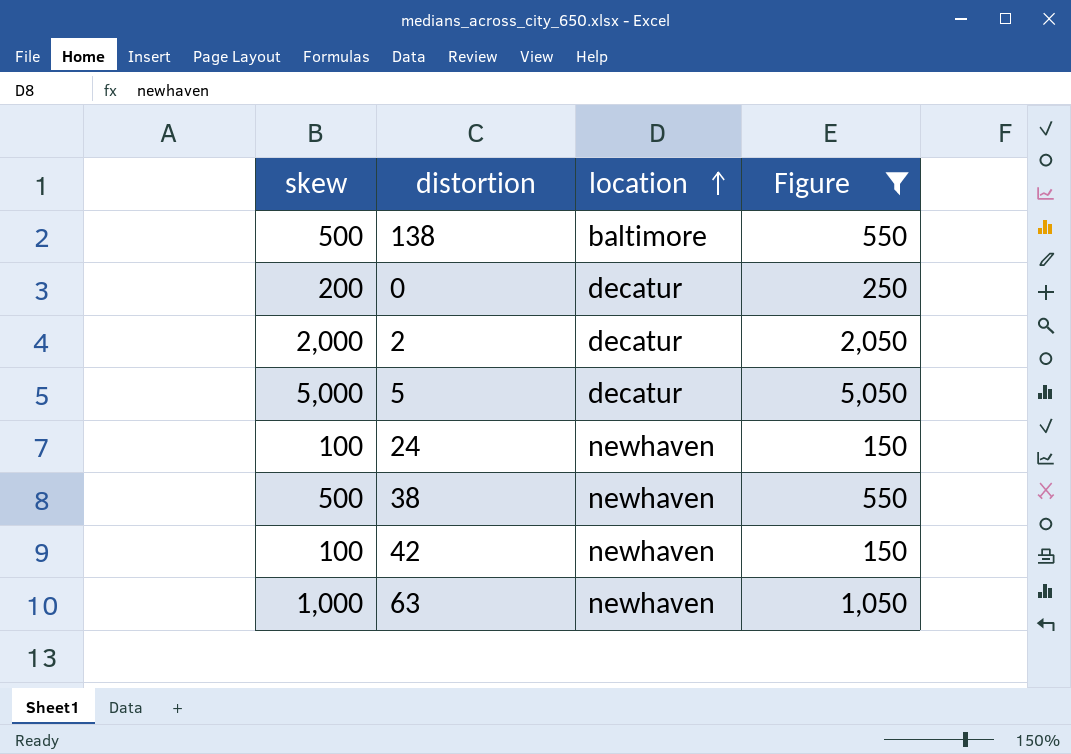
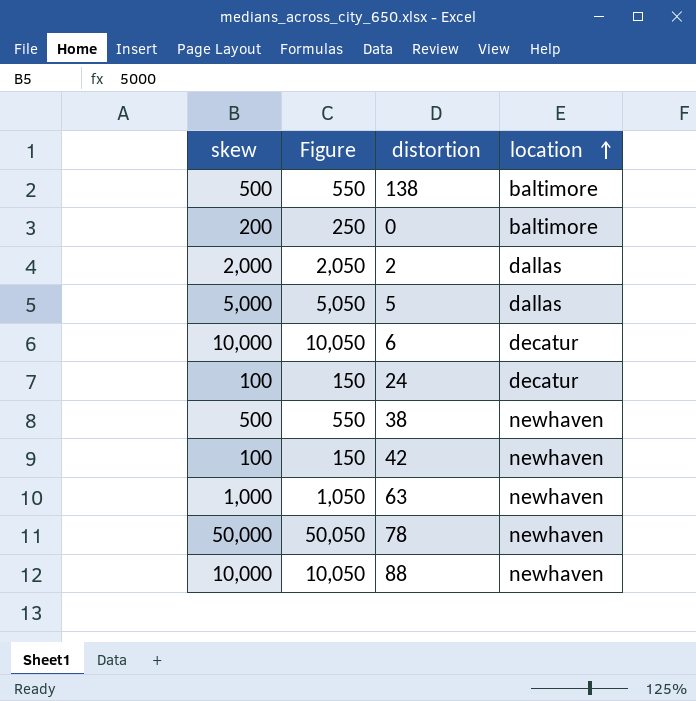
filter: Figure <= 5,050 -> none
column Figure | position: 4 -> 2
0 | location: decatur -> baltimore
2 | location: decatur -> dallas
5 | location: decatur -> dallas
24 | location: newhaven -> decatur

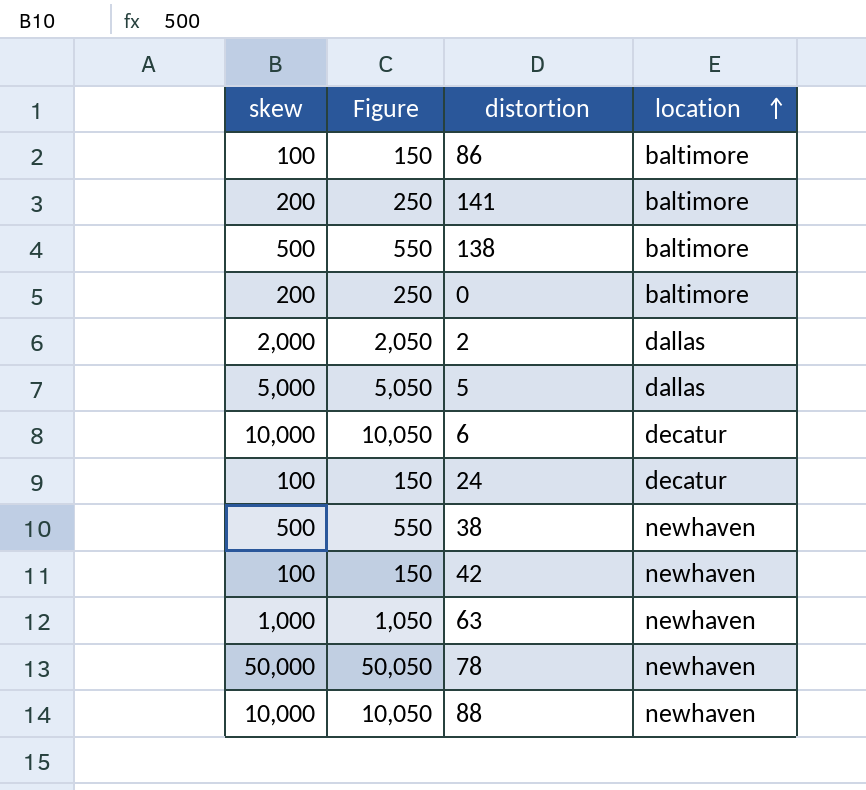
row 86: none -> 100 | 150 | baltimore
row 141: none -> 200 | 250 | baltimore

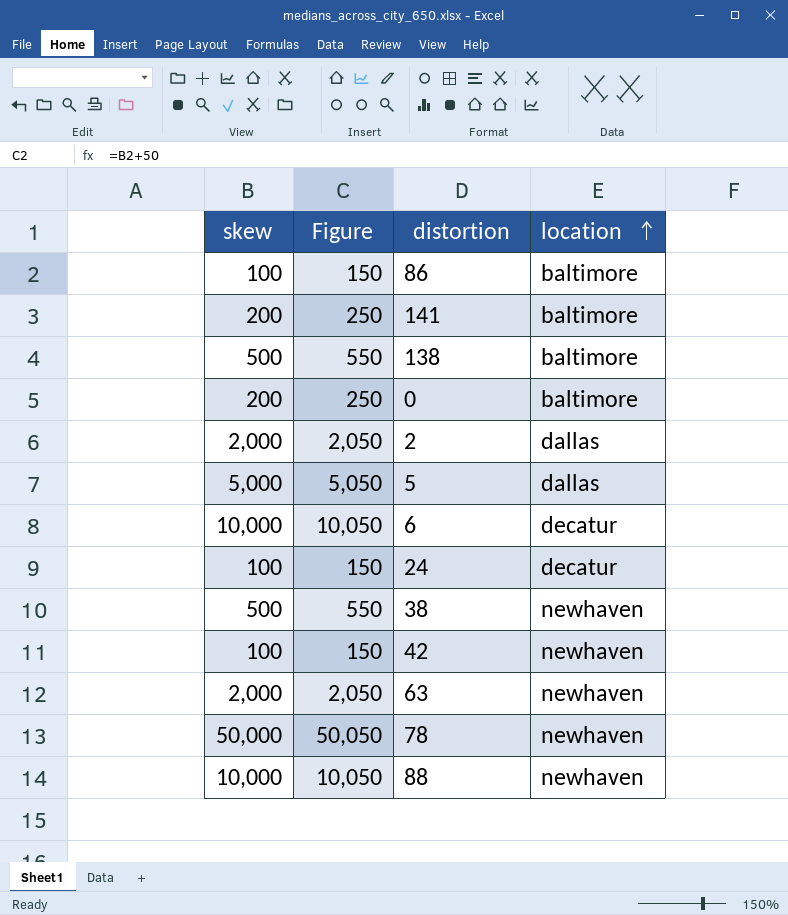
63 | skew: 1,000 -> 2,000
63 | Figure: 1,050 -> 2,050

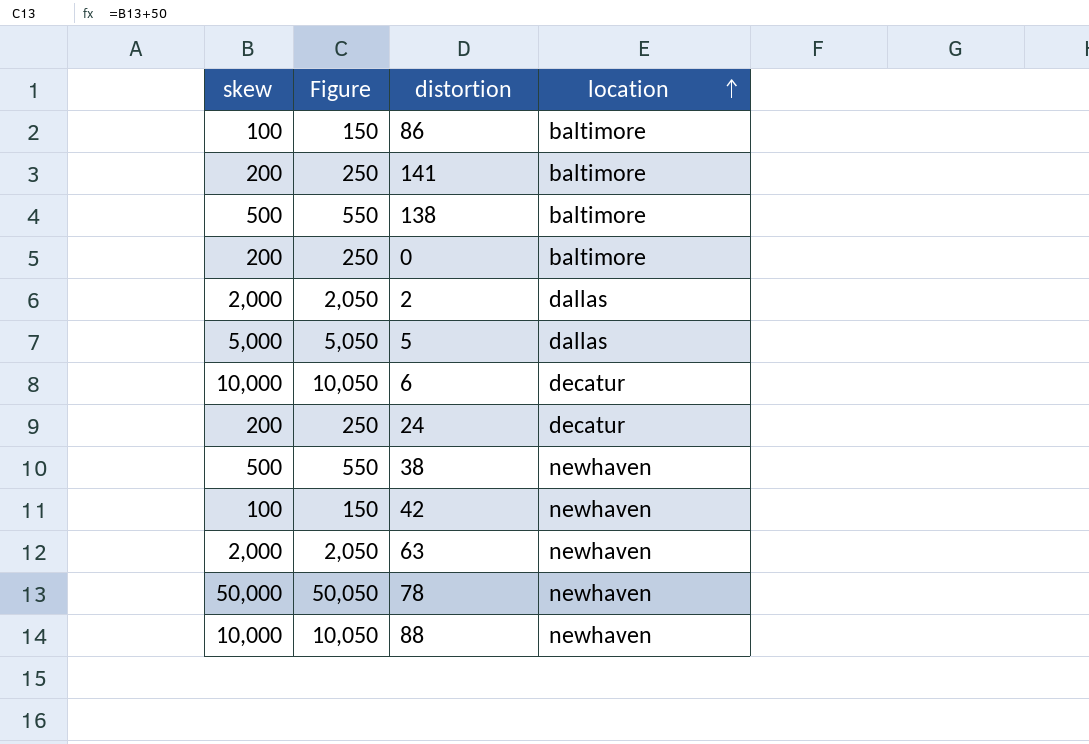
24 | skew: 100 -> 200
24 | Figure: 150 -> 250

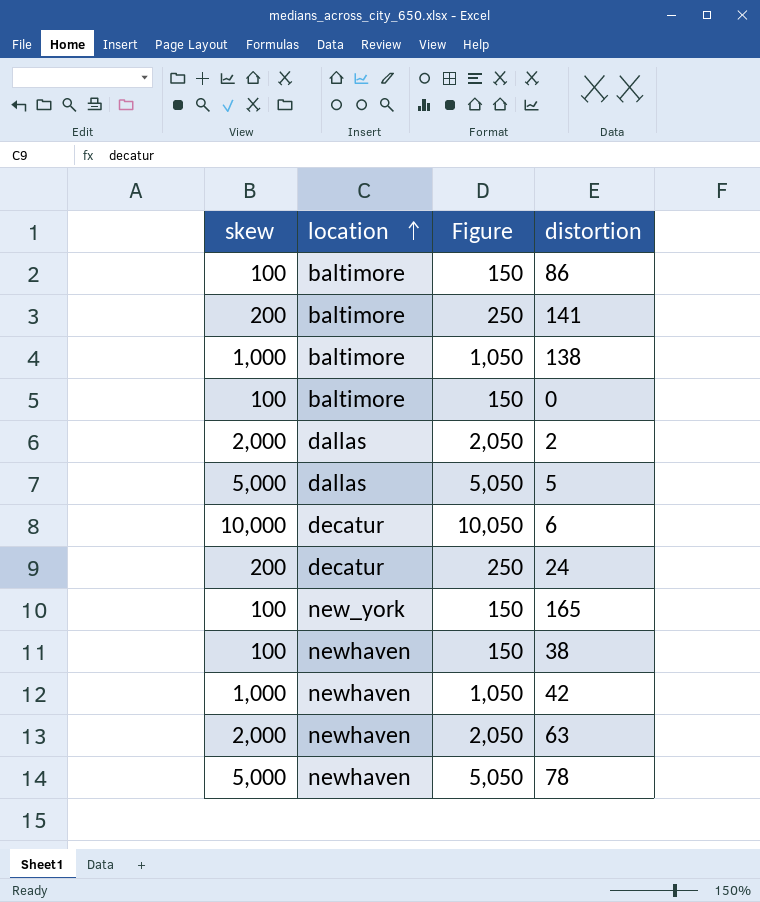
column location | position: 4 -> 2
row 88: 10,000 | 10,050 | newhaven -> none
138 | skew: 500 -> 1,000
138 | Figure: 550 -> 1,050
0 | skew: 200 -> 100
0 | Figure: 250 -> 150
row 165: none -> 100 | new_york | 150
38 | skew: 500 -> 100
38 | Figure: 550 -> 150
42 | skew: 100 -> 1,000
42 | Figure: 150 -> 1,050
78 | skew: 50,000 -> 5,000
78 | Figure: 50,050 -> 5,050

